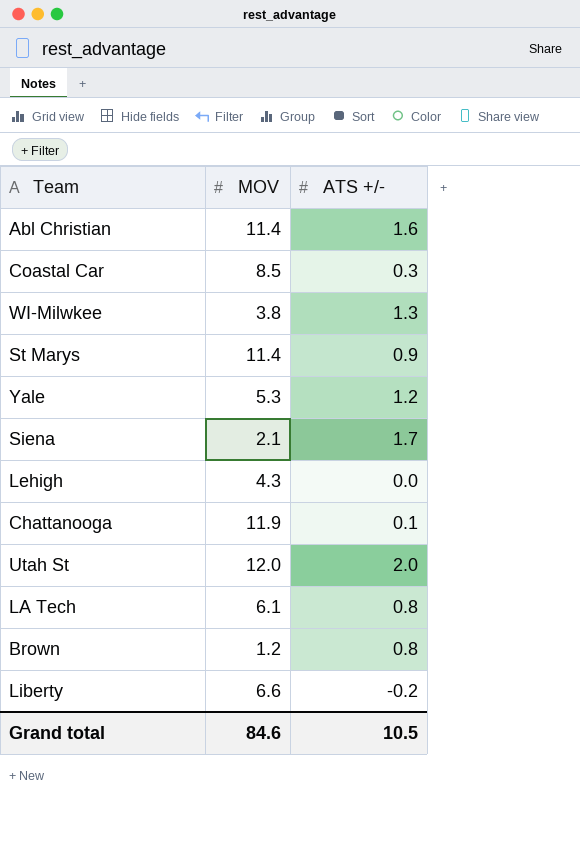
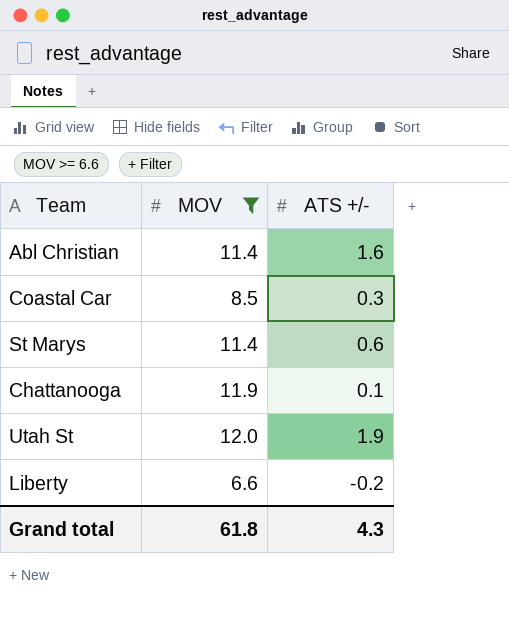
filter: none -> MOV >= 6.6
St Marys | ATS +/-: 0.9 -> 0.6
Utah St | ATS +/-: 2.0 -> 1.9
Grand total | MOV: 84.6 -> 61.8
Grand total | ATS +/-: 10.5 -> 4.3

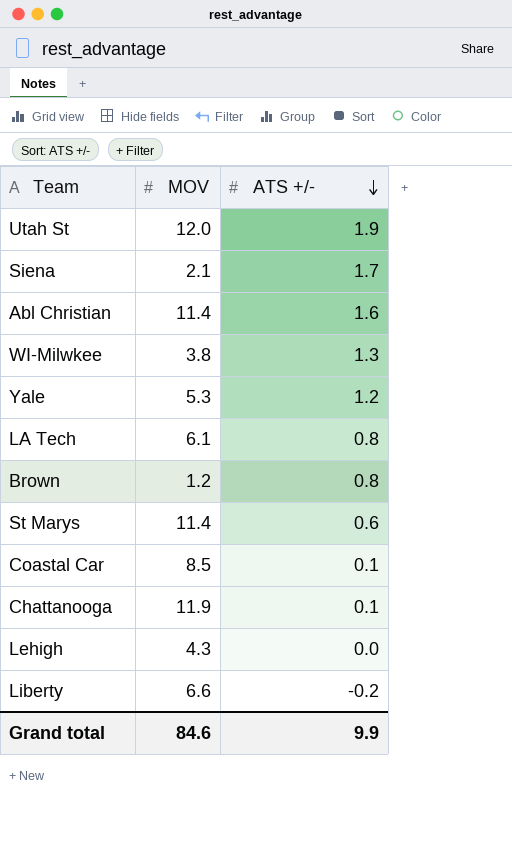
filter: MOV >= 6.6 -> none
row order: none -> ATS +/- descending
Coastal Car | ATS +/-: 0.3 -> 0.1
Grand total | MOV: 61.8 -> 84.6
Grand total | ATS +/-: 4.3 -> 9.9

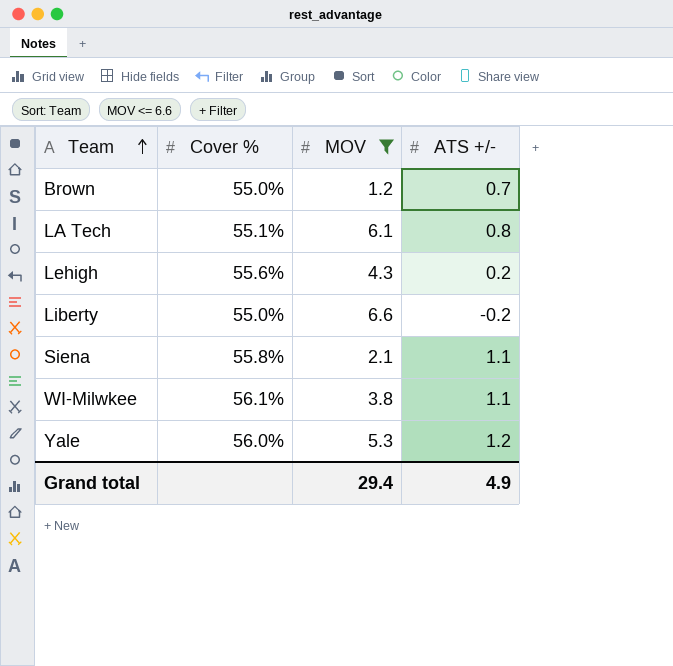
filter: none -> MOV <= 6.6
row order: ATS +/- descending -> Team ascending
column Cover % | position: none -> 2
Brown | ATS +/-: 0.8 -> 0.7
Lehigh | ATS +/-: 0.0 -> 0.2
Siena | ATS +/-: 1.7 -> 1.1
WI-Milwkee | ATS +/-: 1.3 -> 1.1
Grand total | MOV: 84.6 -> 29.4
Grand total | ATS +/-: 9.9 -> 4.9

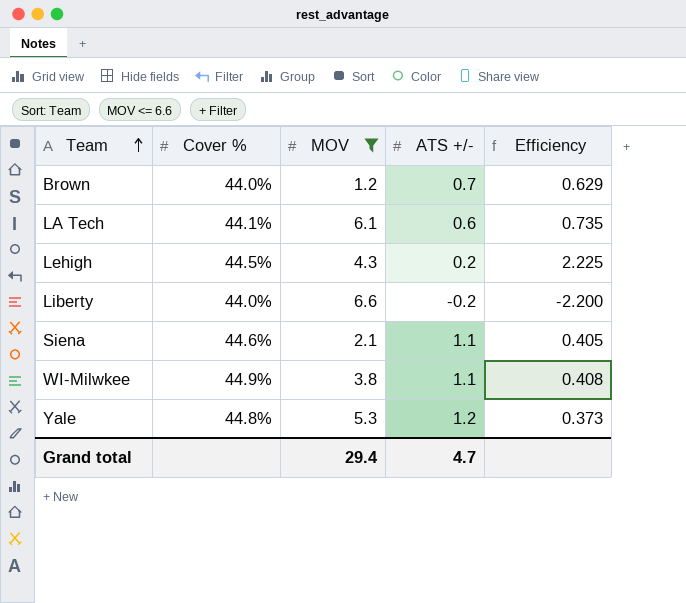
column Efficiency | formula: none -> [Cover %] / [ATS +/-]
Brown | Cover %: 55.0% -> 44.0%
LA Tech | Cover %: 55.1% -> 44.1%
LA Tech | ATS +/-: 0.8 -> 0.6
Lehigh | Cover %: 55.6% -> 44.5%
Liberty | Cover %: 55.0% -> 44.0%
Siena | Cover %: 55.8% -> 44.6%
WI-Milwkee | Cover %: 56.1% -> 44.9%
Yale | Cover %: 56.0% -> 44.8%
Grand total | ATS +/-: 4.9 -> 4.7

